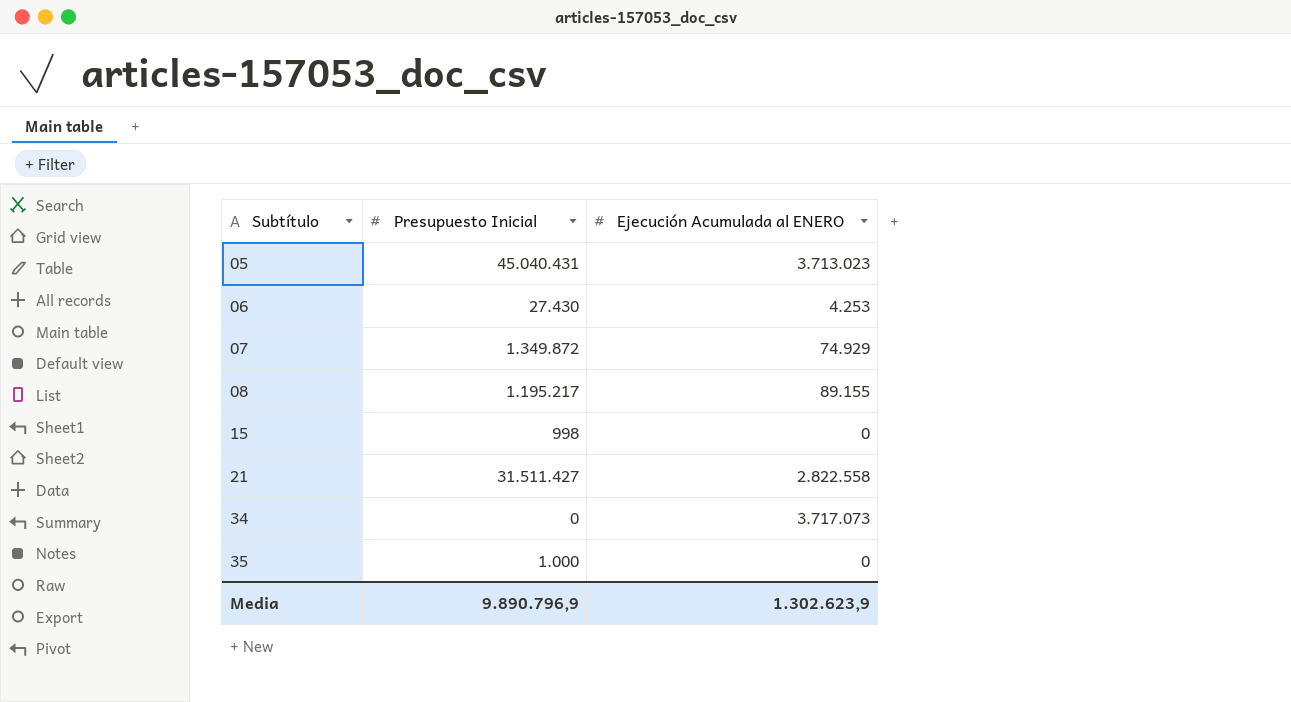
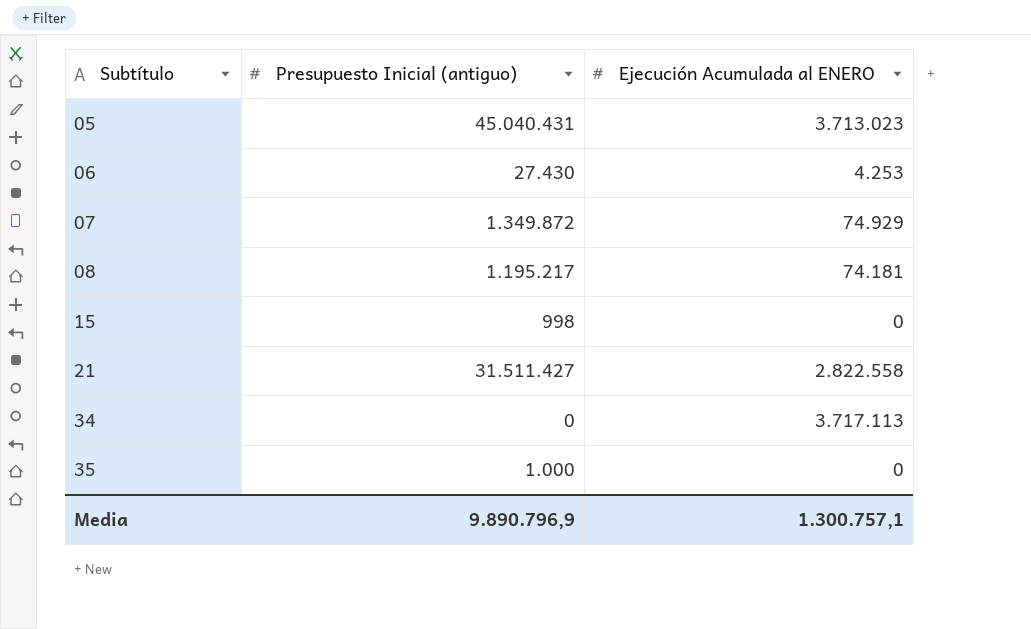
column name: Presupuesto Inicial -> Presupuesto Inicial (antiguo)
08 | Ejecución Acumulada al ENERO: 89.155 -> 74.181
34 | Ejecución Acumulada al ENERO: 3.717.073 -> 3.717.113
Media | Ejecución Acumulada al ENERO: 1.302.623,9 -> 1.300.757,1

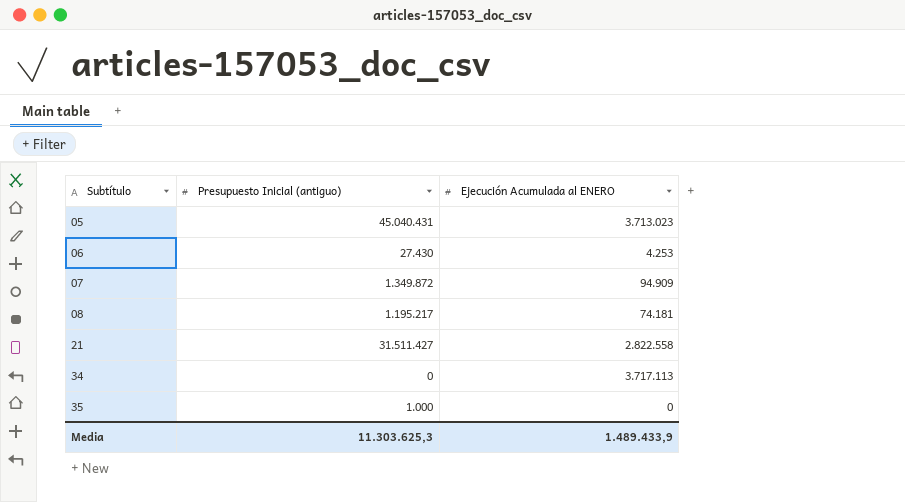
row 15: 998 | 0 -> none
07 | Ejecución Acumulada al ENERO: 74.929 -> 94.909
Media | Presupuesto Inicial (antiguo): 9.890.796,9 -> 11.303.625,3
Media | Ejecución Acumulada al ENERO: 1.300.757,1 -> 1.489.433,9

